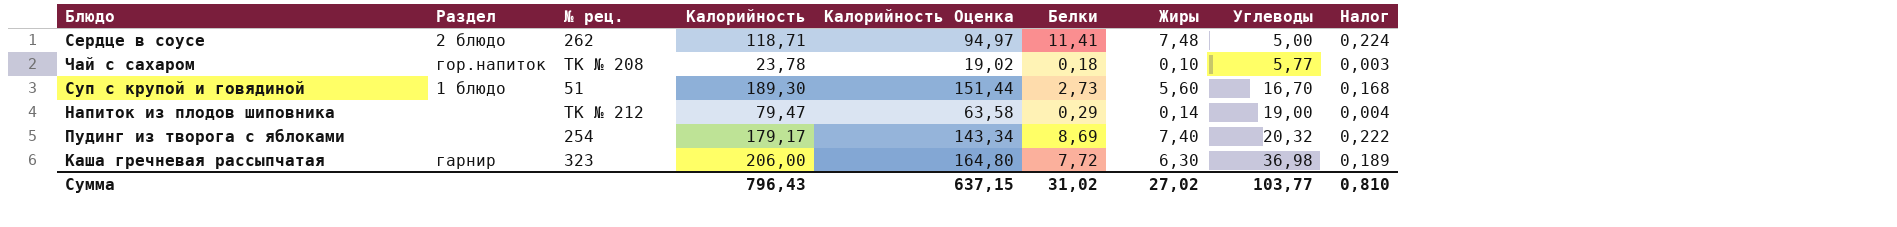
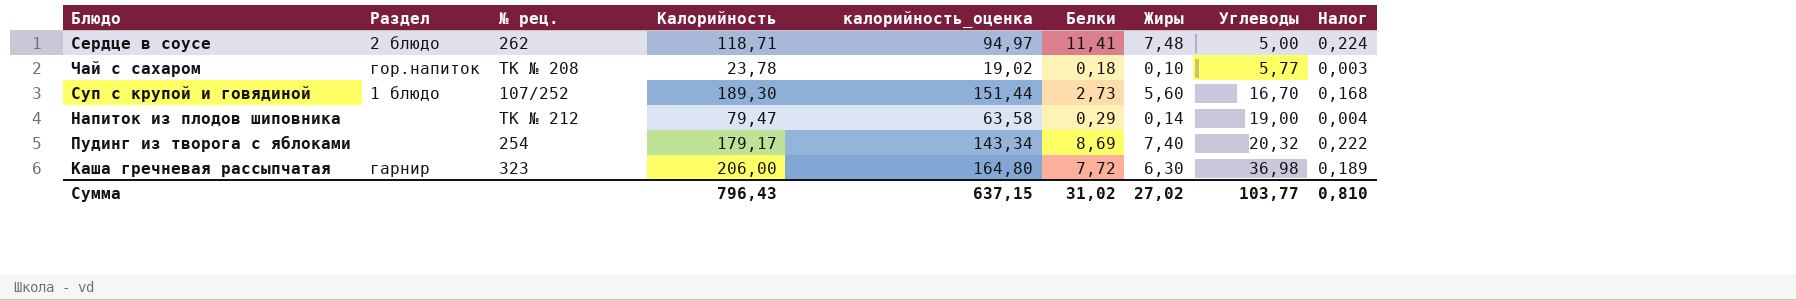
column name: Калорийность Оценка -> калорийность_оценка
Суп с крупой и говядиной | № рец.: 51 -> 107/252

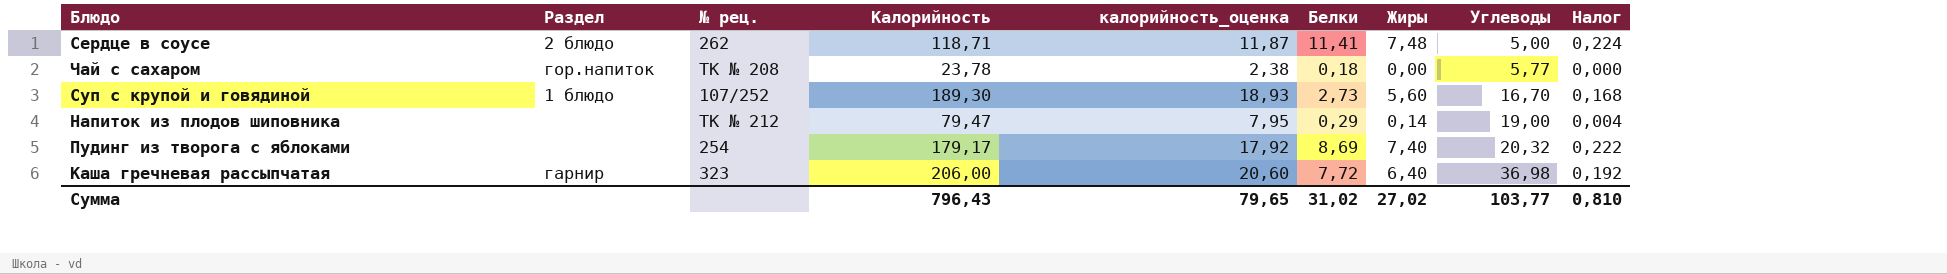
column калорийность_оценка | formula: [Калорийность] * 0,8 -> [Калорийность] * 0,1
Чай с сахаром | Жиры: 0,10 -> 0,00
Чай с сахаром | Налог: 0,003 -> 0,000
Каша гречневая рассыпчатая | Жиры: 6,30 -> 6,40
Каша гречневая рассыпчатая | Налог: 0,189 -> 0,192
Сумма | калорийность_оценка: 637,15 -> 79,65

